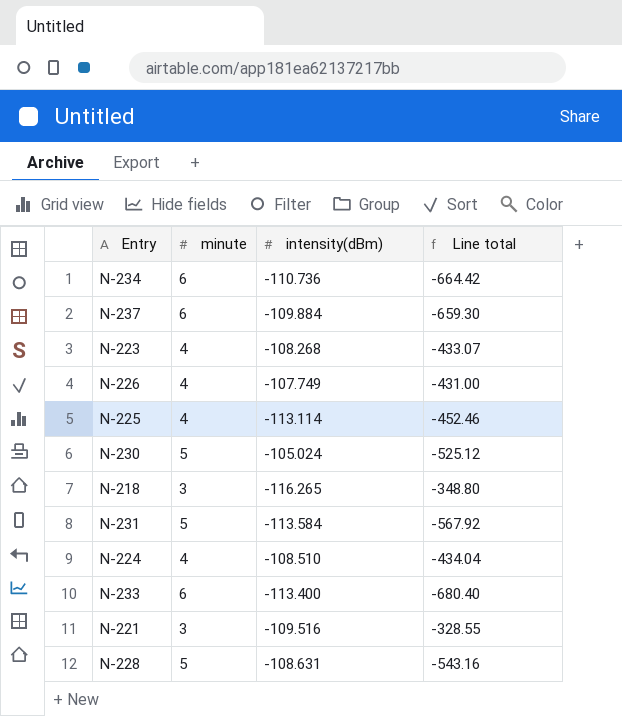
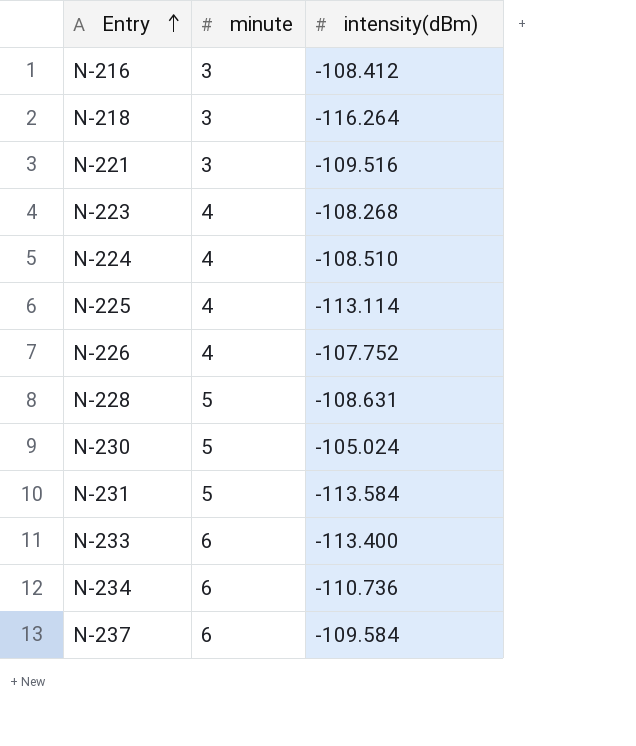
row order: none -> Entry ascending
column Line total | formula: [minute] * [intensity(dBm)] -> none
row N-216: none -> 3 | -108.412
N-218 | intensity(dBm): -116.265 -> -116.264
N-226 | intensity(dBm): -107.749 -> -107.752
N-237 | intensity(dBm): -109.884 -> -109.584

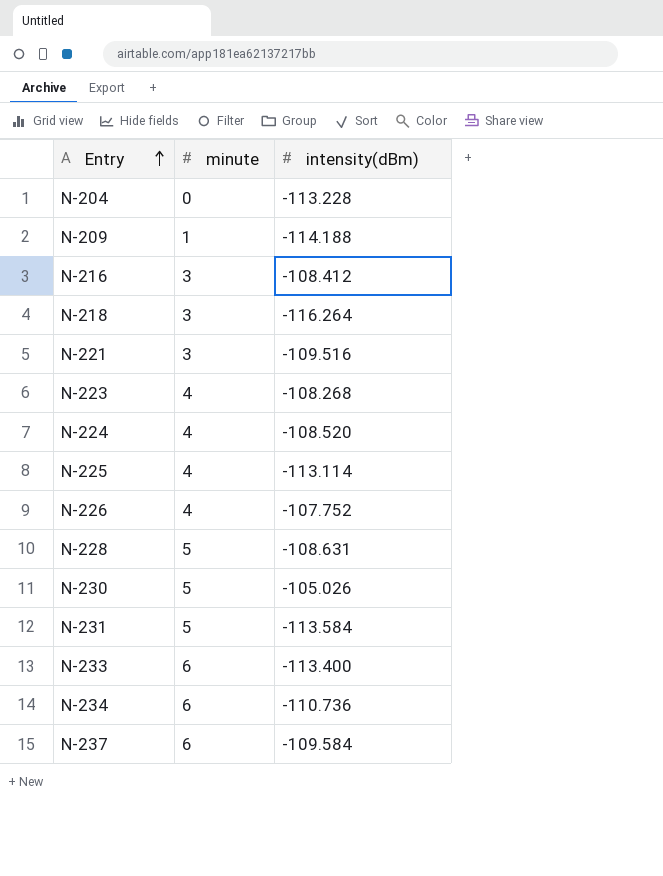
row N-204: none -> 0 | -113.228
row N-209: none -> 1 | -114.188
N-224 | intensity(dBm): -108.510 -> -108.520
N-230 | intensity(dBm): -105.024 -> -105.026

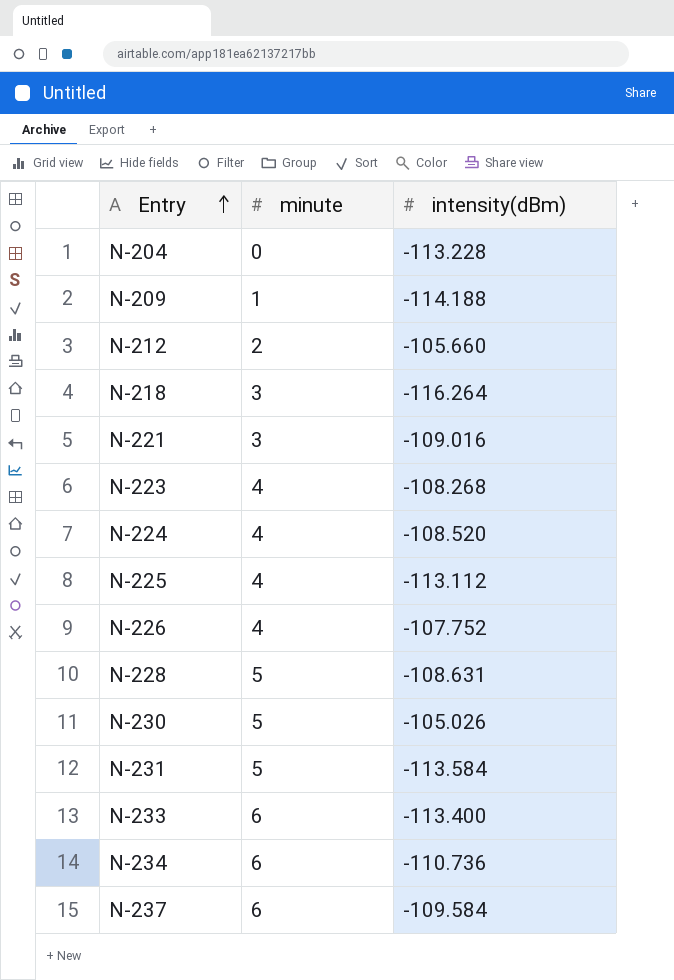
row N-216: 3 | -108.412 -> none
row N-212: none -> 2 | -105.660
N-221 | intensity(dBm): -109.516 -> -109.016
N-225 | intensity(dBm): -113.114 -> -113.112

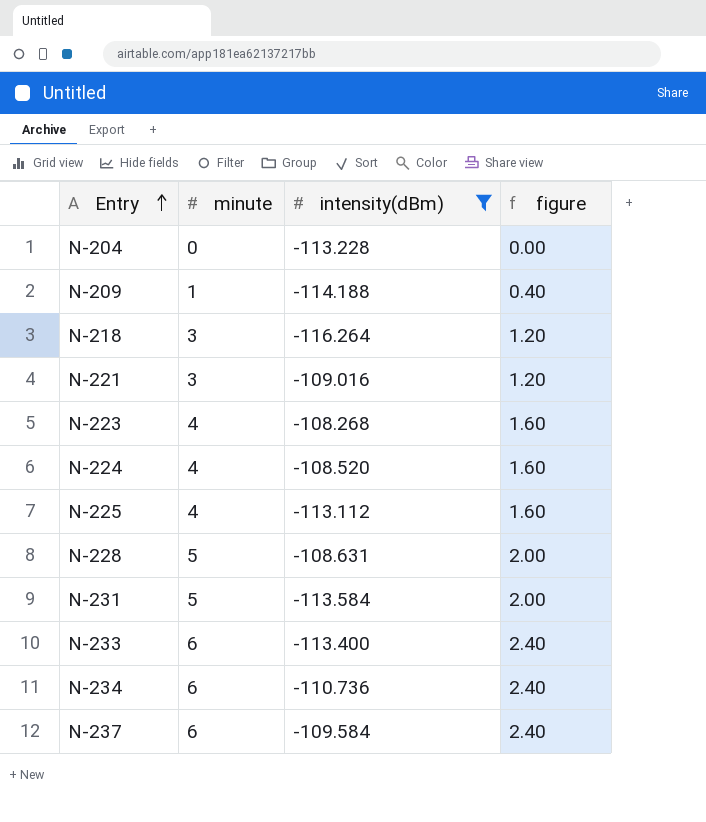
filter: none -> intensity(dBm) <= -108.268
column figure | formula: none -> [minute] * 0.4

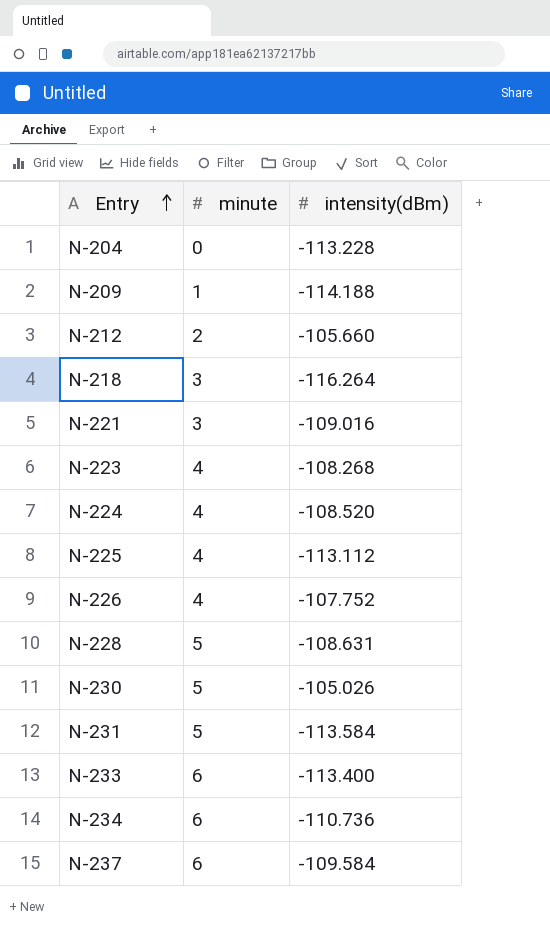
filter: intensity(dBm) <= -108.268 -> none
column figure | formula: [minute] * 0.4 -> none

